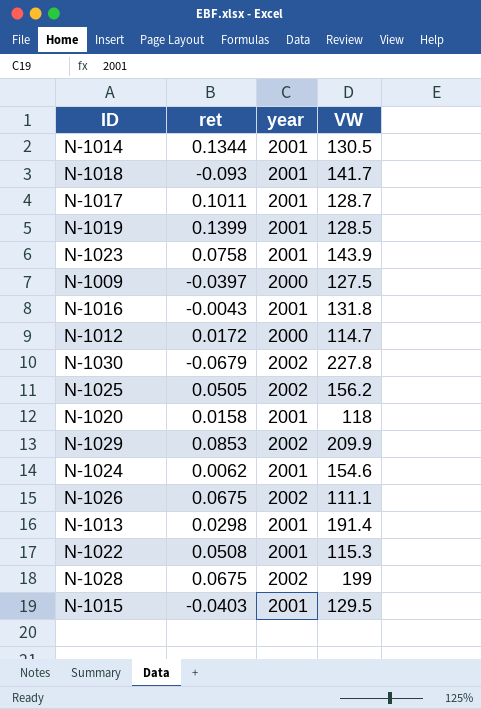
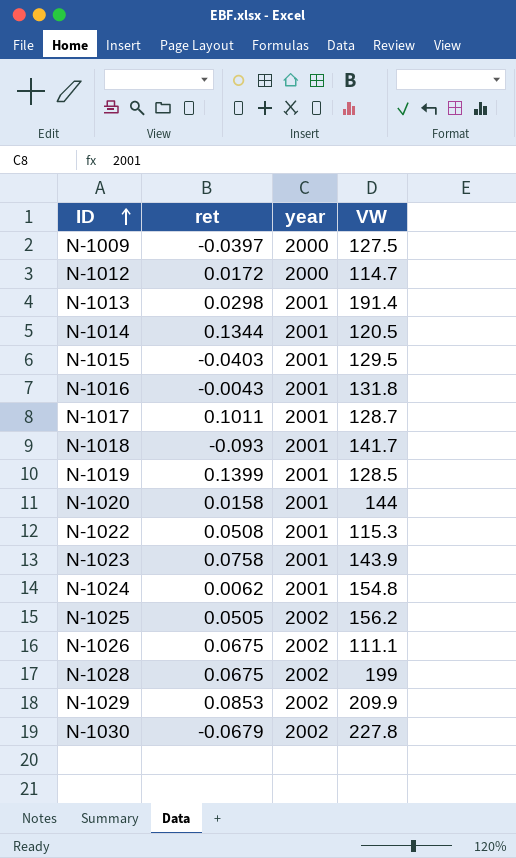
row order: none -> ID ascending
N-1014 | VW: 130.5 -> 120.5
N-1020 | VW: 118 -> 144
N-1024 | VW: 154.6 -> 154.8

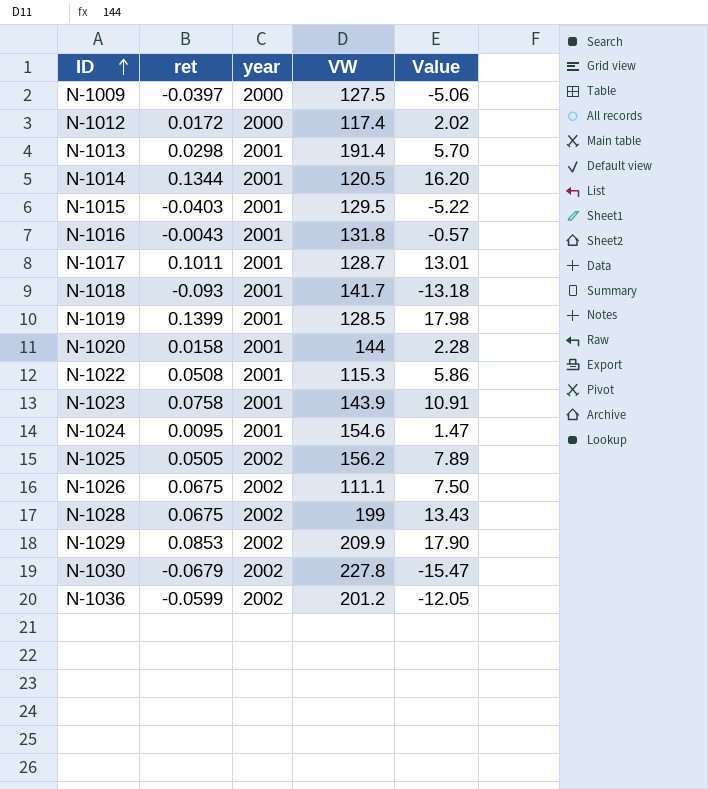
column Value | formula: none -> [ret] * [VW]
N-1012 | VW: 114.7 -> 117.4
N-1024 | ret: 0.0062 -> 0.0095
N-1024 | VW: 154.8 -> 154.6
row N-1036: none -> -0.0599 | 2002 | 201.2 | -12.05

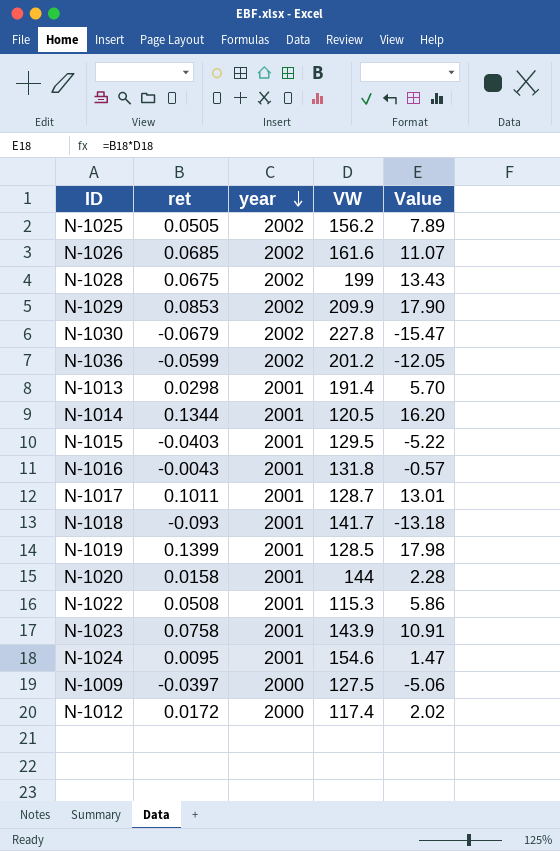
row order: ID ascending -> year descending
N-1026 | ret: 0.0675 -> 0.0685
N-1026 | VW: 111.1 -> 161.6
N-1026 | Value: 7.50 -> 11.07

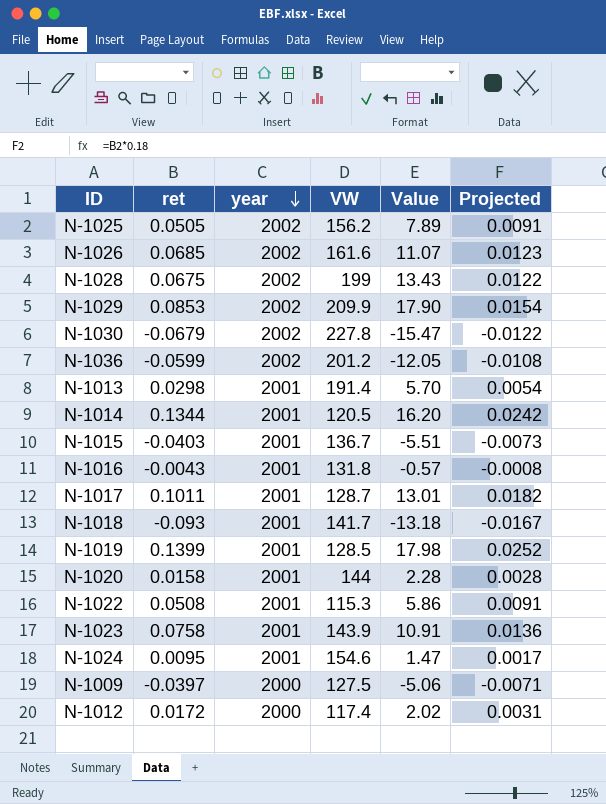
column Projected | formula: none -> [ret] * 0.18
N-1015 | VW: 129.5 -> 136.7
N-1015 | Value: -5.22 -> -5.51

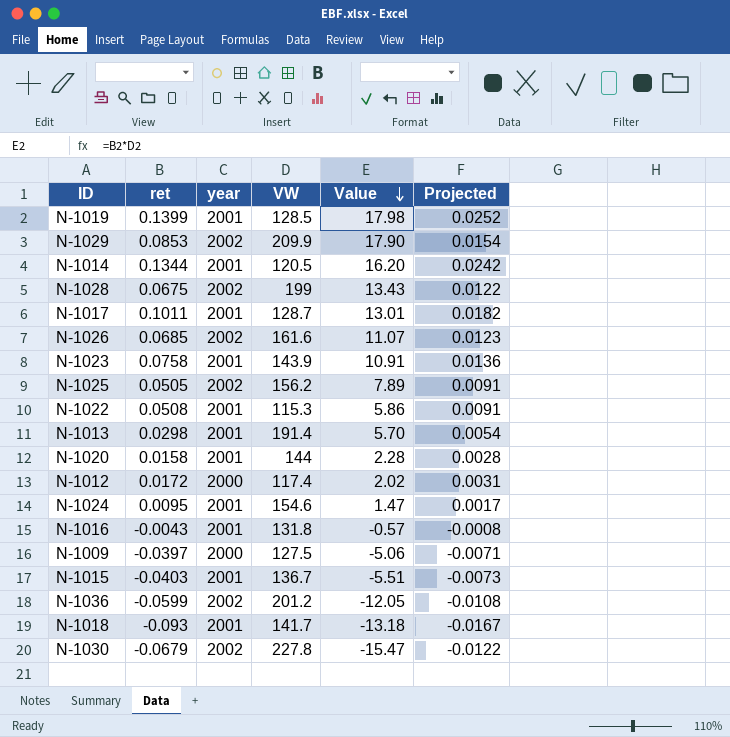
row order: year descending -> Value descending

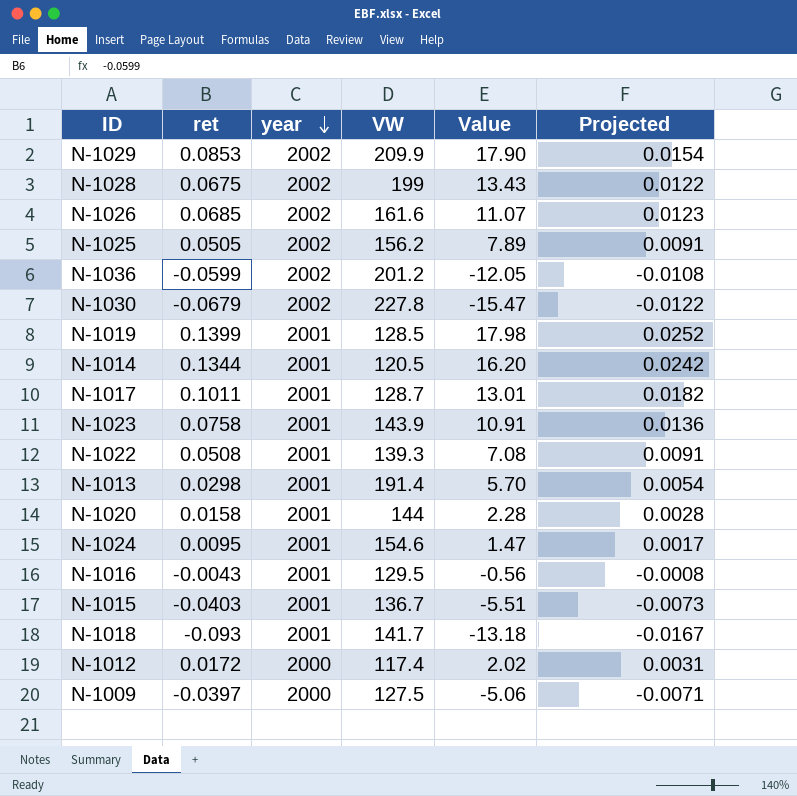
row order: Value descending -> year descending
N-1022 | VW: 115.3 -> 139.3
N-1022 | Value: 5.86 -> 7.08
N-1016 | VW: 131.8 -> 129.5
N-1016 | Value: -0.57 -> -0.56

